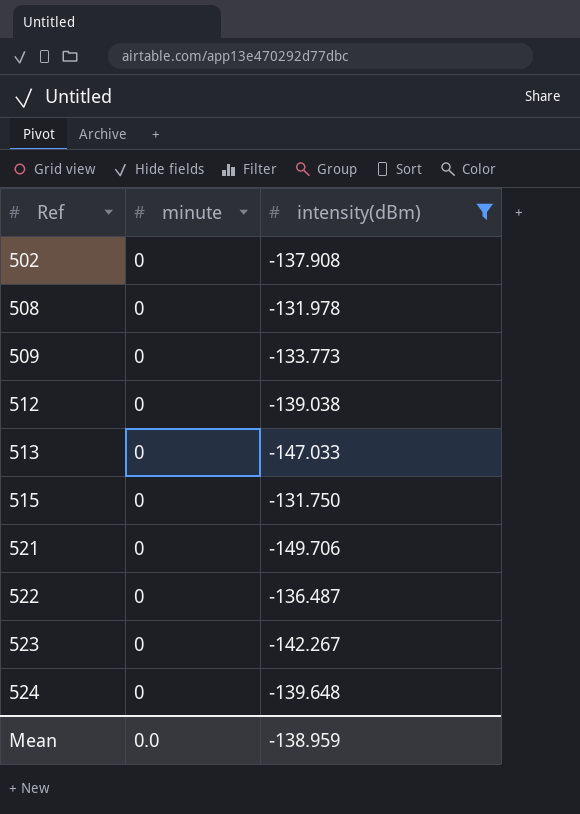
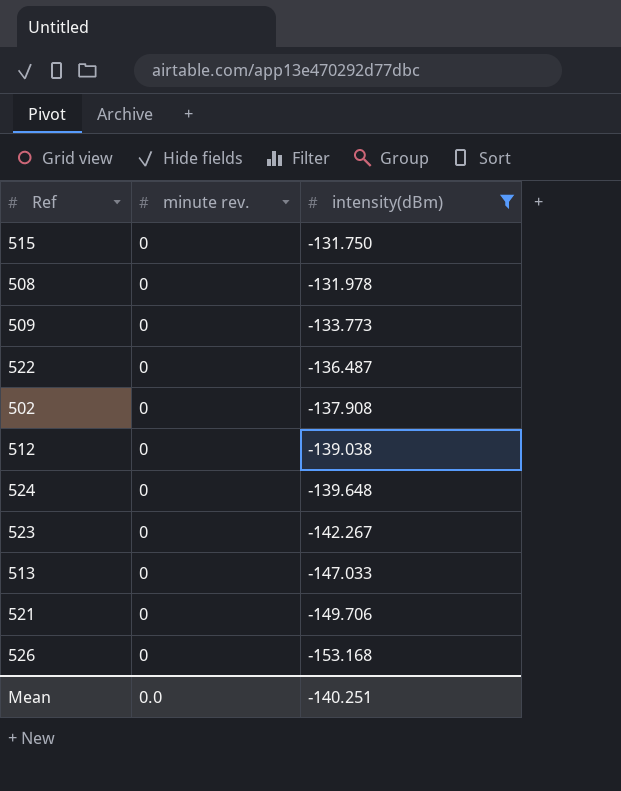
row order: Ref ascending -> intensity(dBm) descending
column name: minute -> minute rev.
row 526: none -> 0 | -153.168
Mean | intensity(dBm): -138.959 -> -140.251

